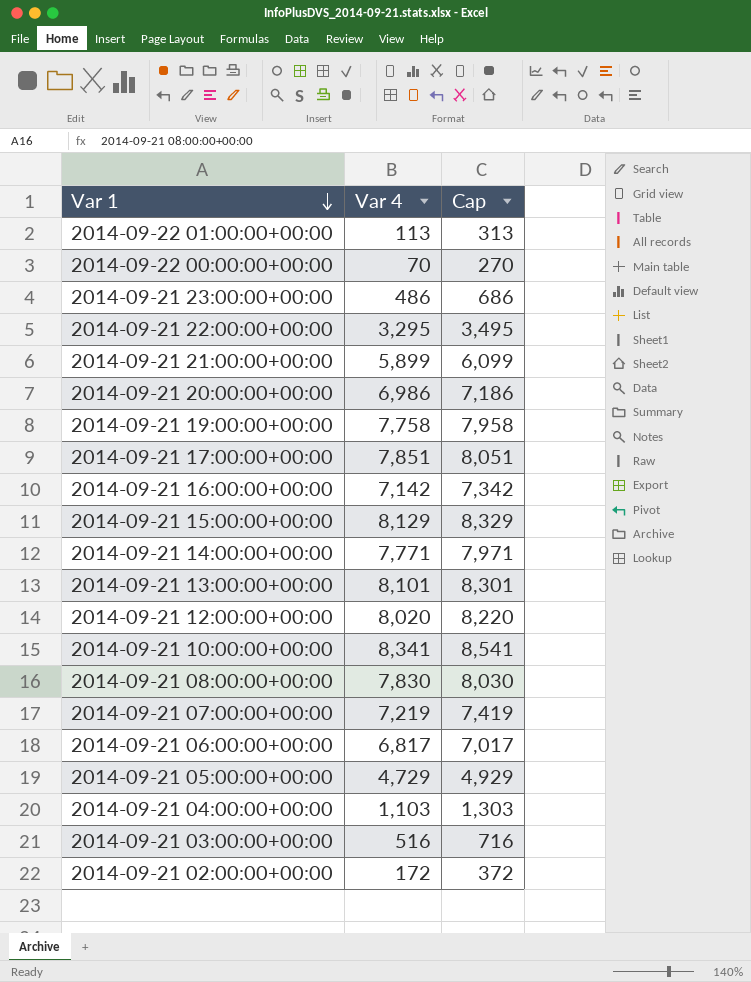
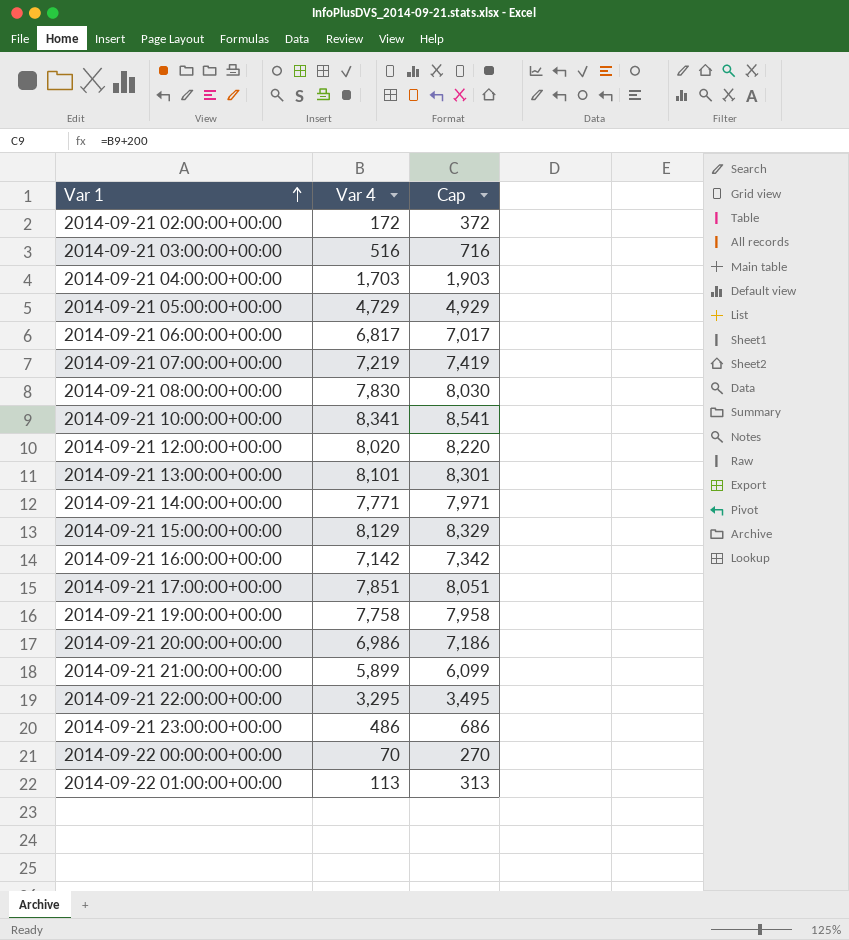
row order: Var 1 descending -> Var 1 ascending
2014-09-21 04:00:00+00:00 | Var 4: 1,103 -> 1,703
2014-09-21 04:00:00+00:00 | Cap: 1,303 -> 1,903

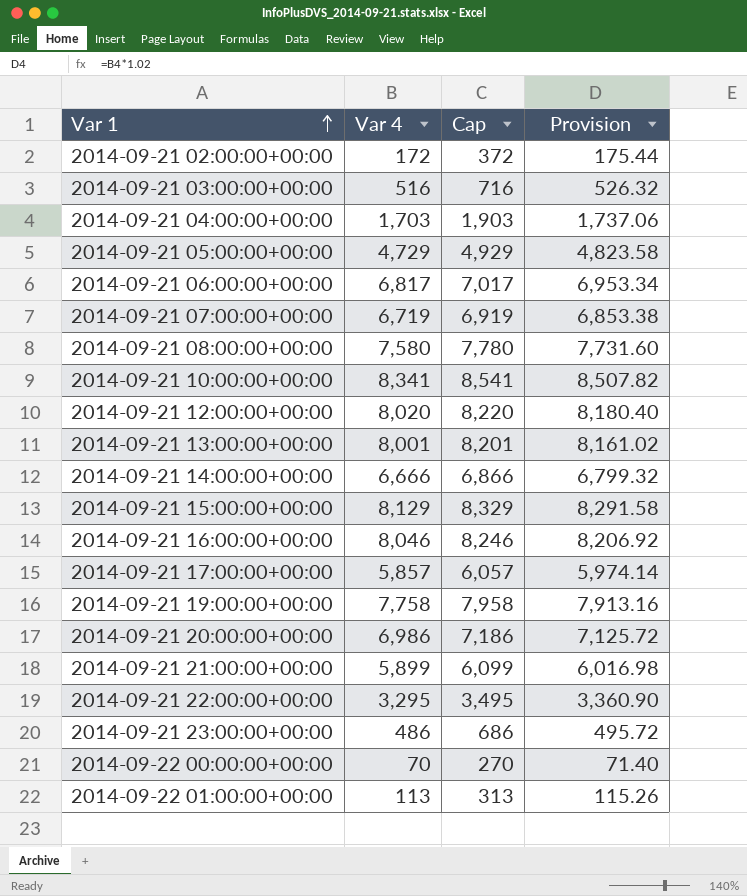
column Provision | formula: none -> [Var 4] * 1.02
2014-09-21 07:00:00+00:00 | Var 4: 7,219 -> 6,719
2014-09-21 07:00:00+00:00 | Cap: 7,419 -> 6,919
2014-09-21 08:00:00+00:00 | Var 4: 7,830 -> 7,580
2014-09-21 08:00:00+00:00 | Cap: 8,030 -> 7,780
2014-09-21 13:00:00+00:00 | Var 4: 8,101 -> 8,001
2014-09-21 13:00:00+00:00 | Cap: 8,301 -> 8,201
2014-09-21 14:00:00+00:00 | Var 4: 7,771 -> 6,666
2014-09-21 14:00:00+00:00 | Cap: 7,971 -> 6,866
2014-09-21 16:00:00+00:00 | Var 4: 7,142 -> 8,046
2014-09-21 16:00:00+00:00 | Cap: 7,342 -> 8,246
2014-09-21 17:00:00+00:00 | Var 4: 7,851 -> 5,857
2014-09-21 17:00:00+00:00 | Cap: 8,051 -> 6,057

